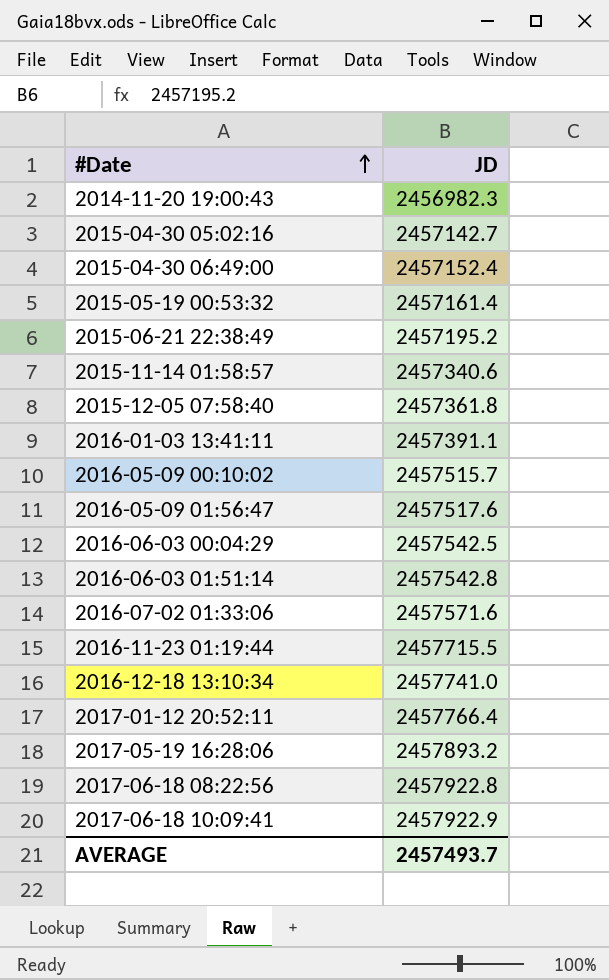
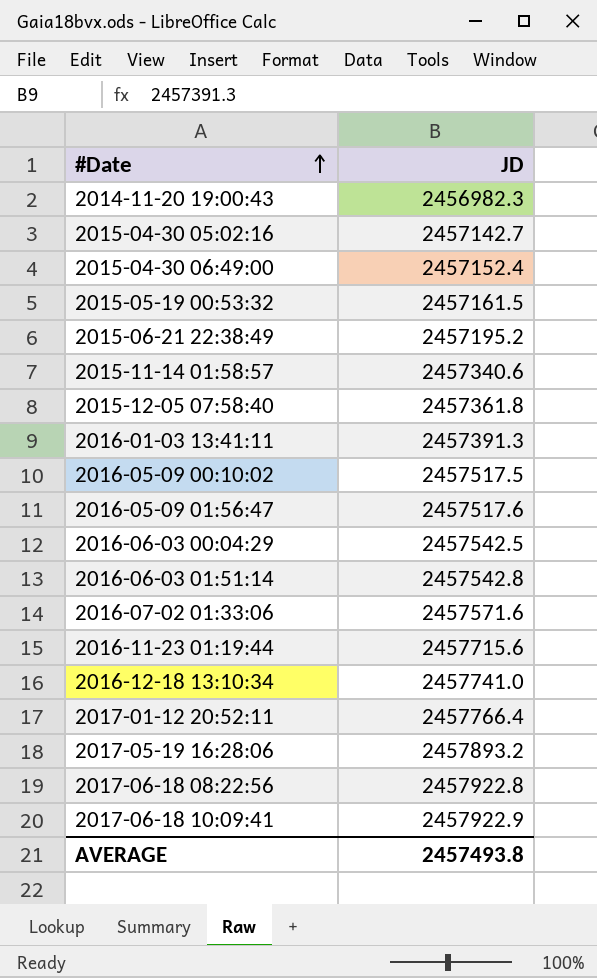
2015-05-19 00:53:32 | JD: 2457161.4 -> 2457161.5
2016-01-03 13:41:11 | JD: 2457391.1 -> 2457391.3
2016-05-09 00:10:02 | JD: 2457515.7 -> 2457517.5
2016-11-23 01:19:44 | JD: 2457715.5 -> 2457715.6
AVERAGE | JD: 2457493.7 -> 2457493.8

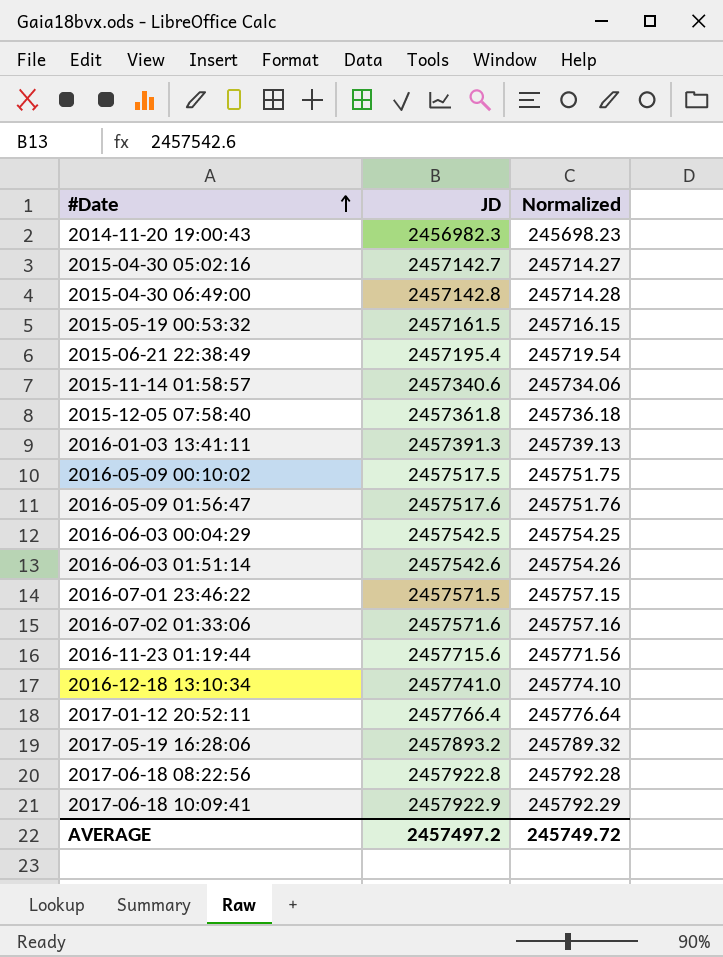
column Normalized | formula: none -> [JD] * 0.1
2015-04-30 06:49:00 | JD: 2457152.4 -> 2457142.8
2015-06-21 22:38:49 | JD: 2457195.2 -> 2457195.4
2016-06-03 01:51:14 | JD: 2457542.8 -> 2457542.6
row 2016-07-01 23:46:22: none -> 2457571.5 | 245757.15
AVERAGE | JD: 2457493.8 -> 2457497.2

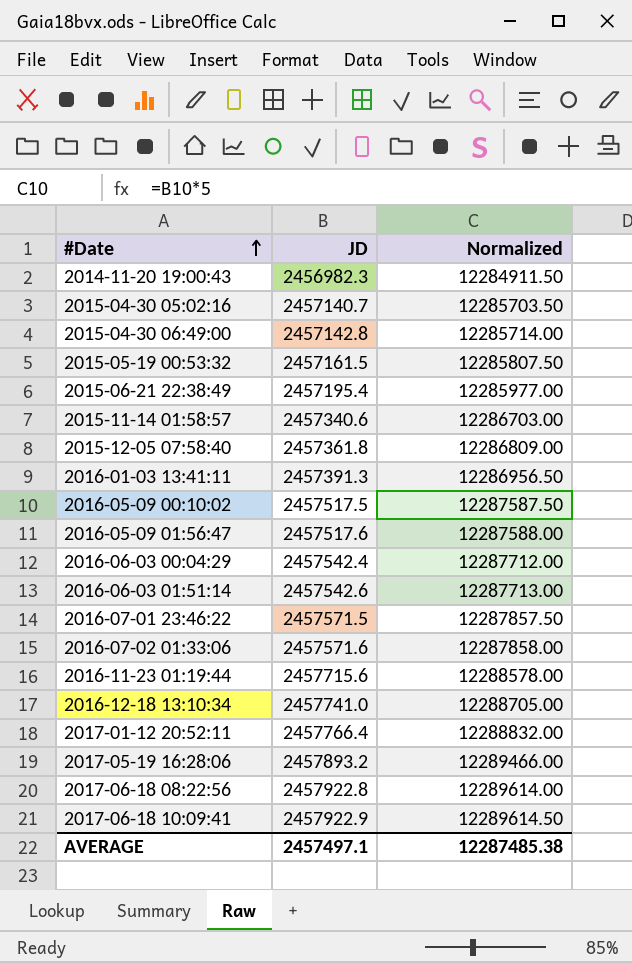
column Normalized | formula: [JD] * 0.1 -> [JD] * 5
2015-04-30 05:02:16 | JD: 2457142.7 -> 2457140.7
2016-06-03 00:04:29 | JD: 2457542.5 -> 2457542.4
AVERAGE | JD: 2457497.2 -> 2457497.1
AVERAGE | Normalized: 245749.72 -> 12287485.38

